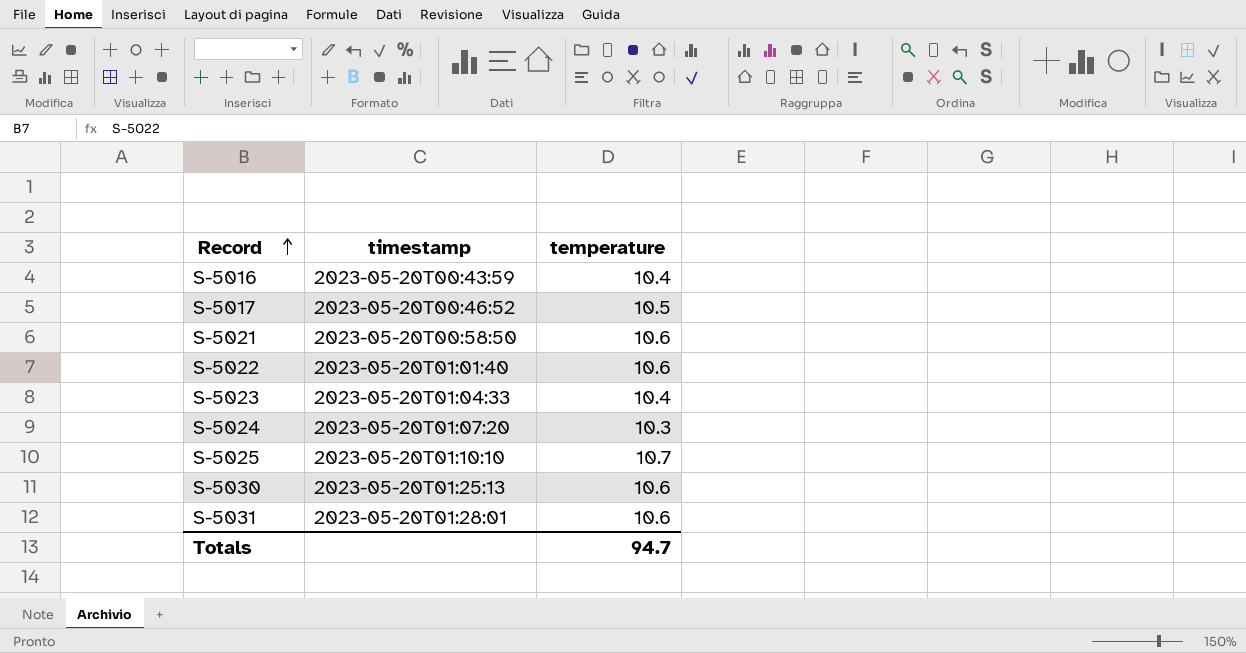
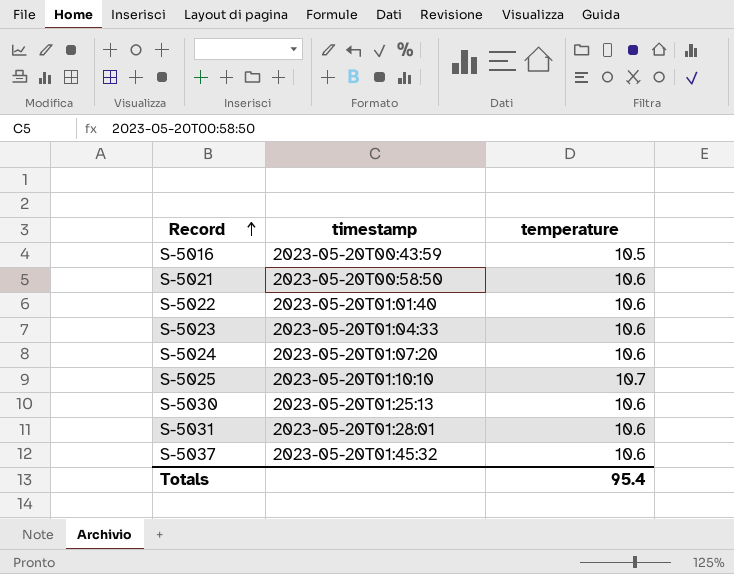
row S-5017: 2023-05-20T00:46:52 | 10.5 -> none
S-5016 | temperature: 10.4 -> 10.5
S-5023 | temperature: 10.4 -> 10.6
S-5024 | temperature: 10.3 -> 10.6
row S-5037: none -> 2023-05-20T01:45:32 | 10.6
Totals | temperature: 94.7 -> 95.4

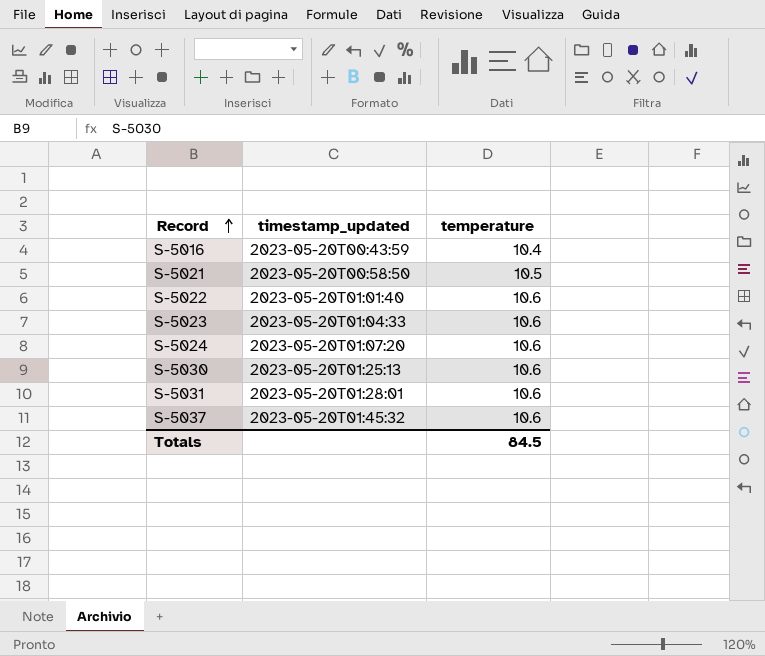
column name: timestamp -> timestamp_updated
row S-5025: 2023-05-20T01:10:10 | 10.7 -> none
S-5016 | temperature: 10.5 -> 10.4
S-5021 | temperature: 10.6 -> 10.5
Totals | temperature: 95.4 -> 84.5

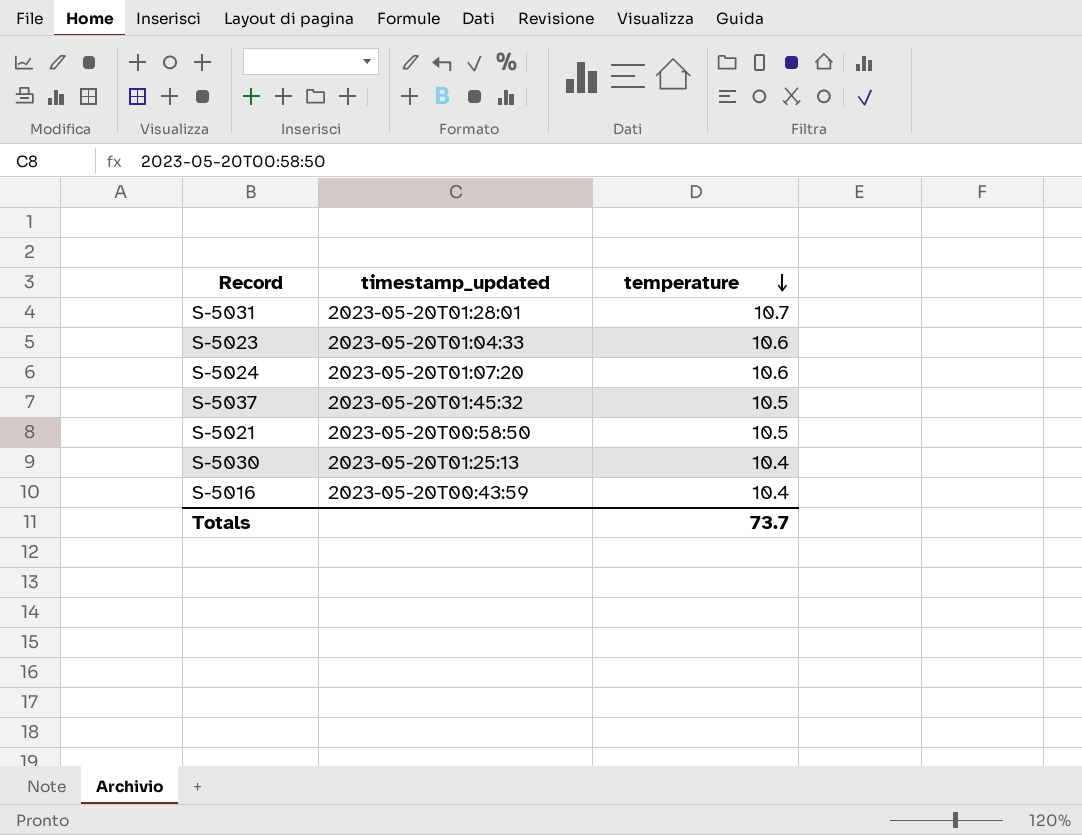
row order: Record ascending -> temperature descending
row S-5022: 2023-05-20T01:01:40 | 10.6 -> none
S-5031 | temperature: 10.6 -> 10.7
S-5037 | temperature: 10.6 -> 10.5
S-5030 | temperature: 10.6 -> 10.4
Totals | temperature: 84.5 -> 73.7

